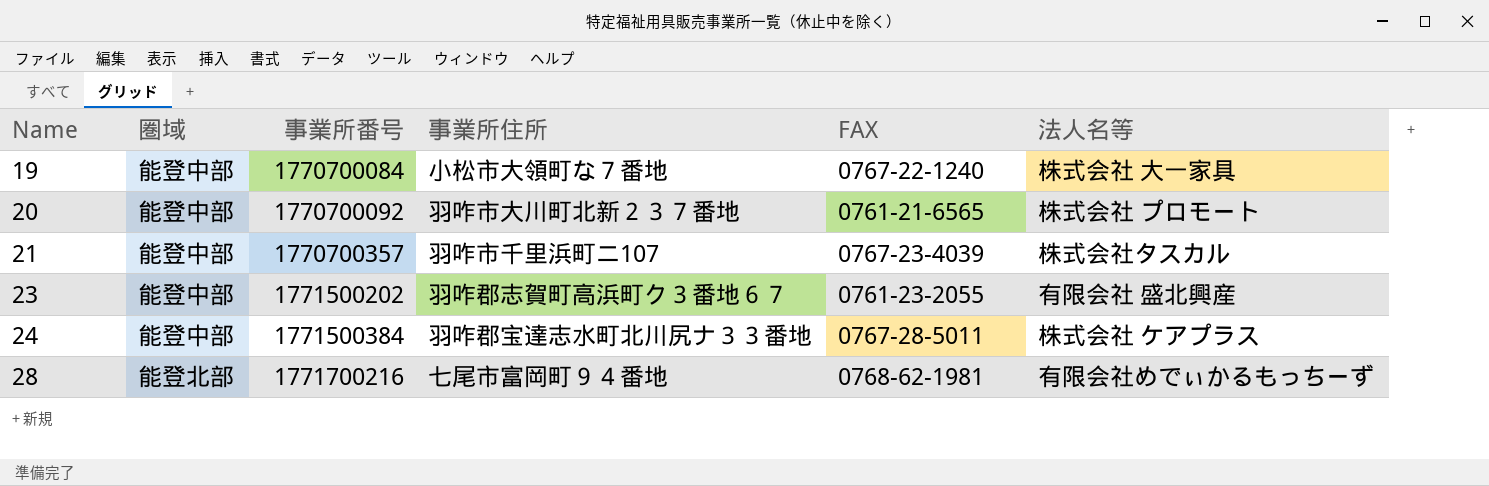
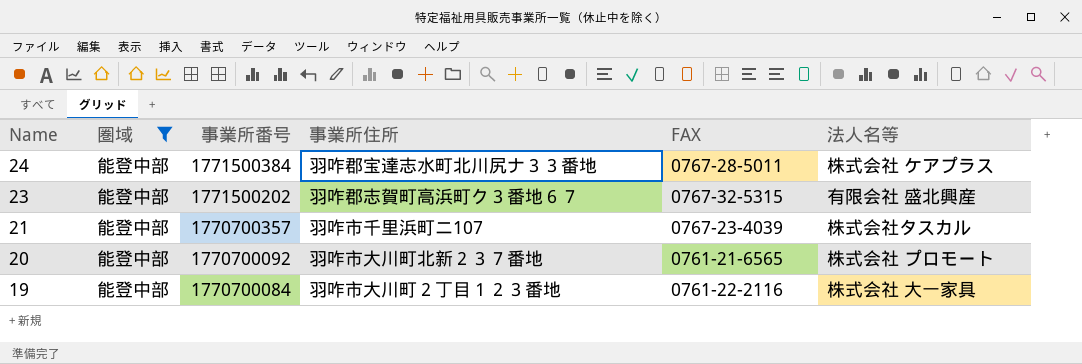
filter: none -> 圏域 = 能登中部
row order: Name ascending -> Name descending
23 | FAX: 0761-23-2055 -> 0767-32-5315
19 | 事業所住所: 小松市大領町な７番地 -> 羽咋市大川町２丁目１２３番地
19 | FAX: 0767-22-1240 -> 0761-22-2116

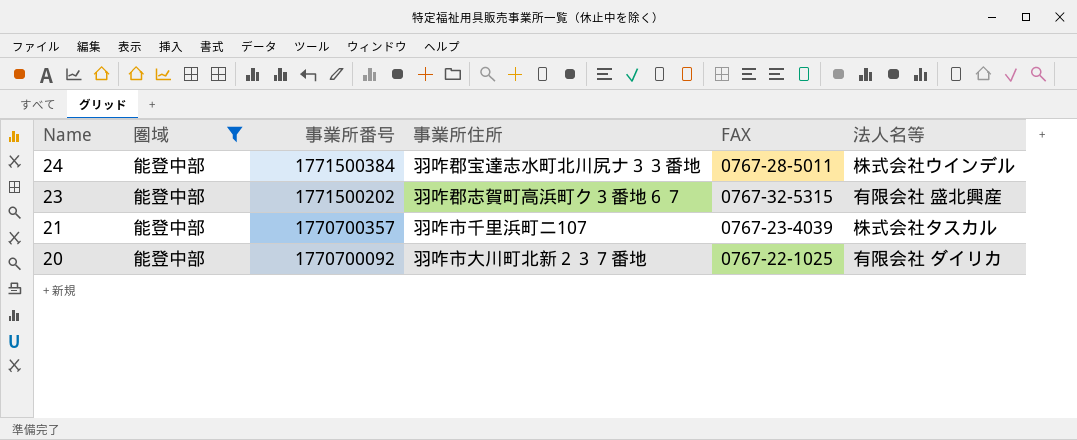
row 19: 能登中部 | 1770700084 | 羽咋市大川町２丁目１２３番地 | 0761-22-2116 | 株式会社 大一家具 -> none
24 | 法人名等: 株式会社 ケアプラス -> 株式会社ウインデル
20 | FAX: 0761-21-6565 -> 0767-22-1025
20 | 法人名等: 株式会社 プロモート -> 有限会社 ダイリカ

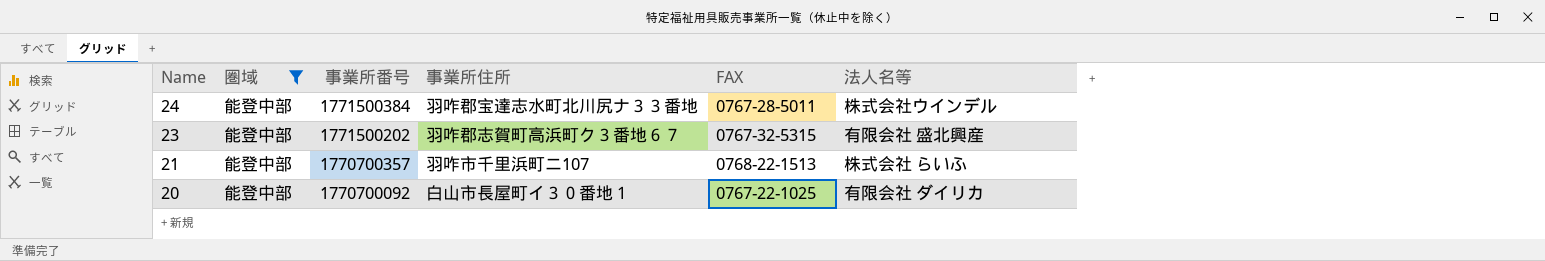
21 | FAX: 0767-23-4039 -> 0768-22-1513
21 | 法人名等: 株式会社タスカル -> 株式会社 らいふ
20 | 事業所住所: 羽咋市大川町北新２３７番地 -> 白山市長屋町イ３０番地１

